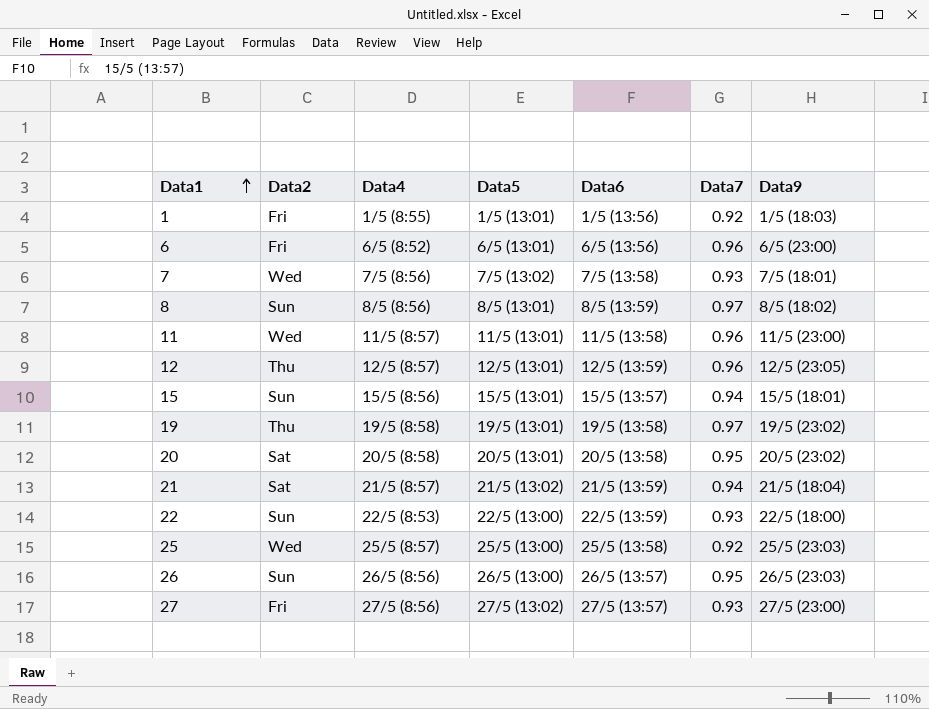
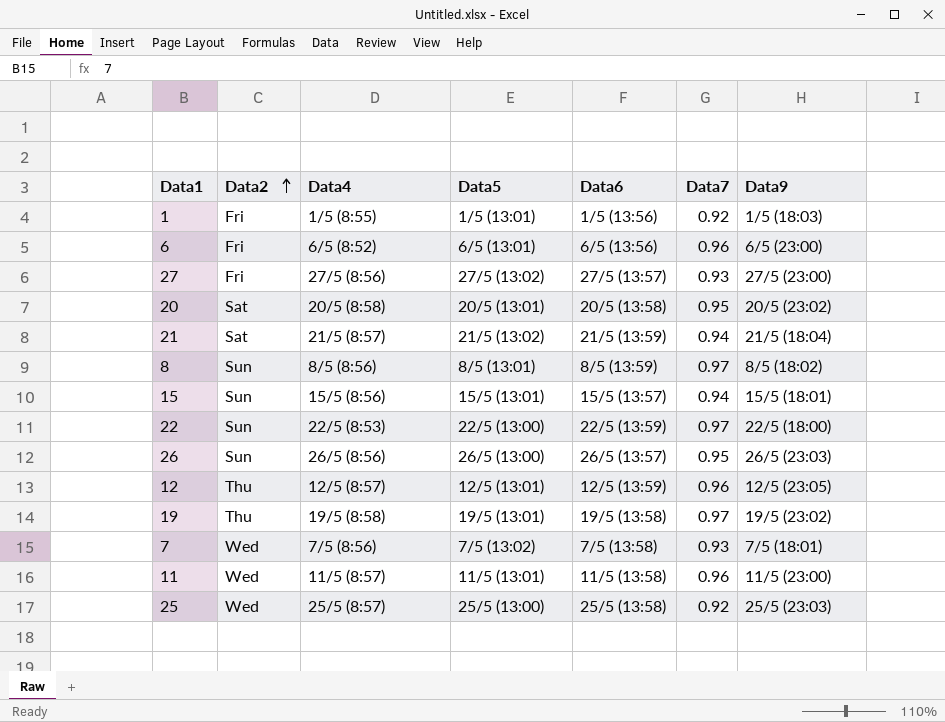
row order: Data1 ascending -> Data2 ascending
22 | Data7: 0.93 -> 0.97

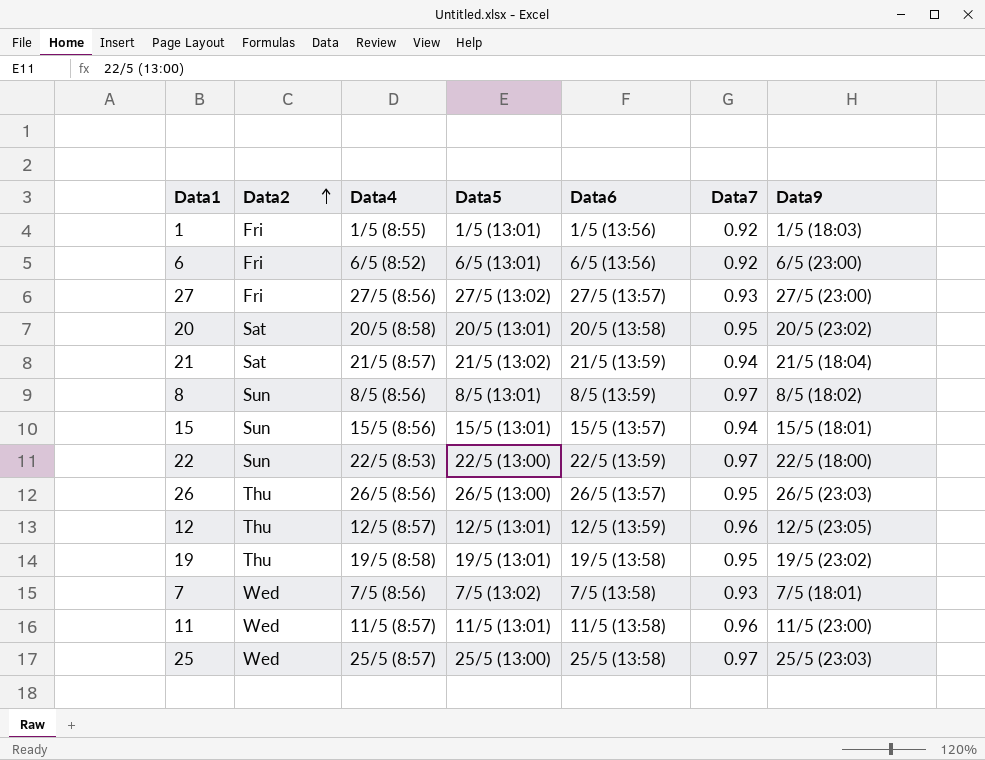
6 | Data7: 0.96 -> 0.92
26 | Data2: Sun -> Thu
19 | Data7: 0.97 -> 0.95
25 | Data7: 0.92 -> 0.97

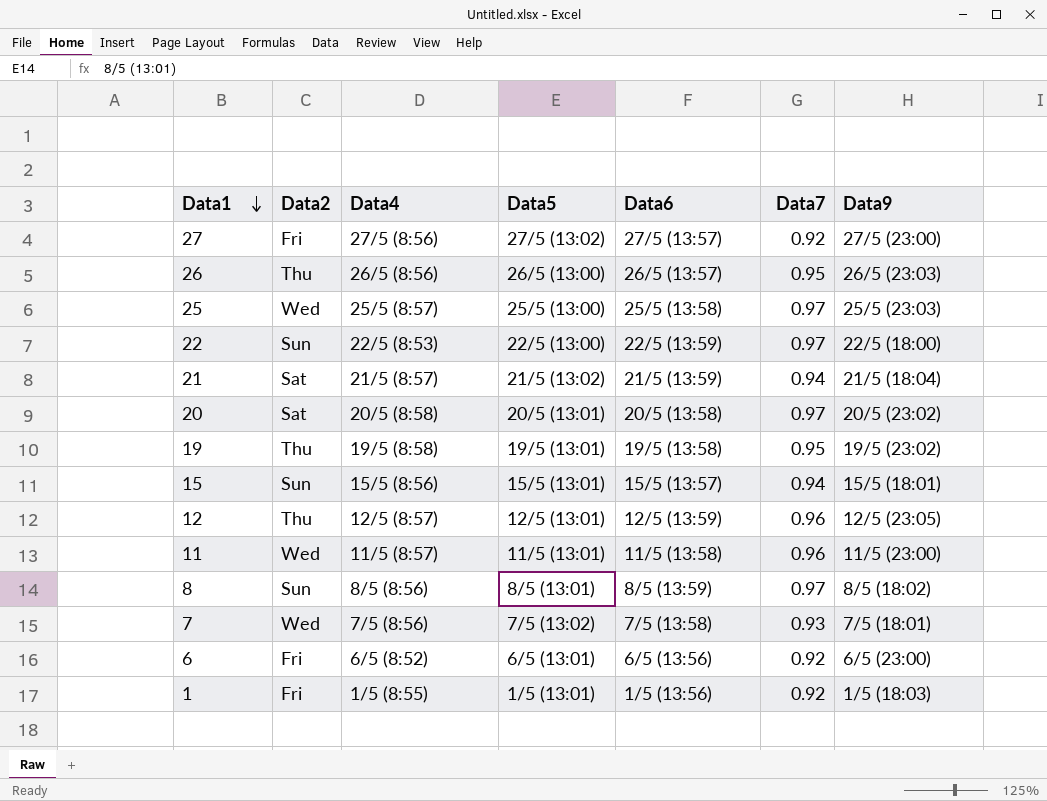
row order: Data2 ascending -> Data1 descending
27 | Data7: 0.93 -> 0.92
20 | Data7: 0.95 -> 0.97

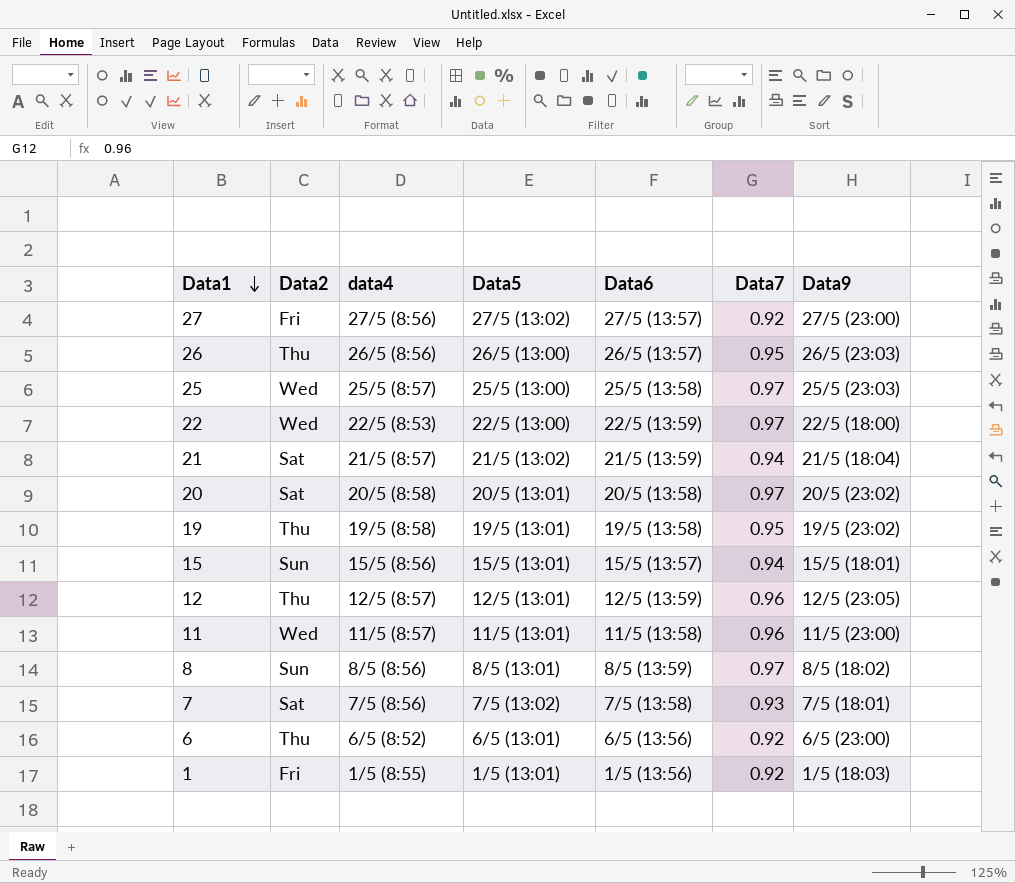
column name: Data4 -> data4
22 | Data2: Sun -> Wed
7 | Data2: Wed -> Sat
6 | Data2: Fri -> Thu

